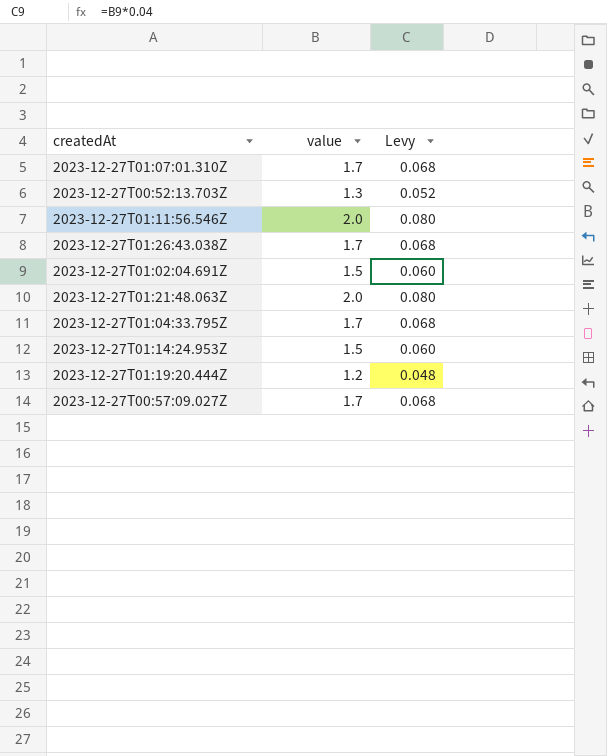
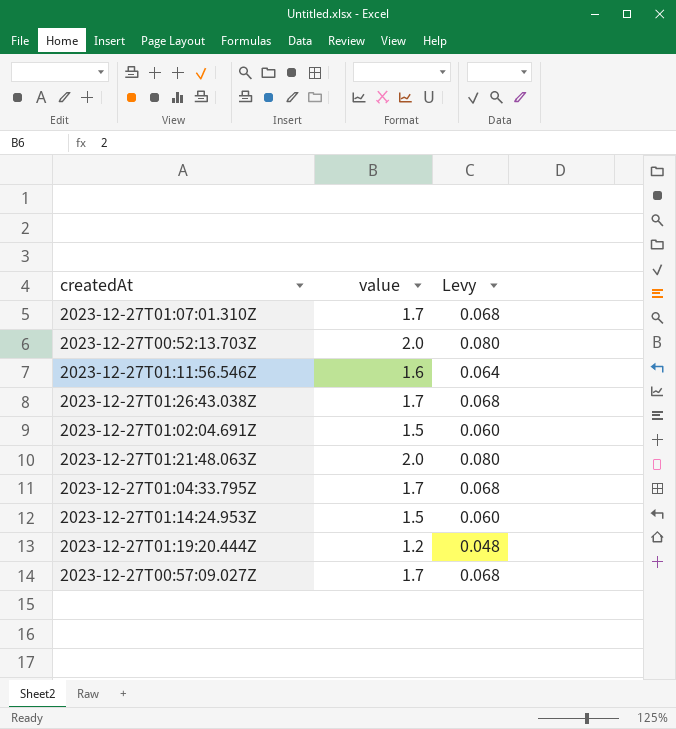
2023-12-27T00:52:13.703Z | value: 1.3 -> 2.0
2023-12-27T00:52:13.703Z | Levy: 0.052 -> 0.080
2023-12-27T01:11:56.546Z | value: 2.0 -> 1.6
2023-12-27T01:11:56.546Z | Levy: 0.080 -> 0.064

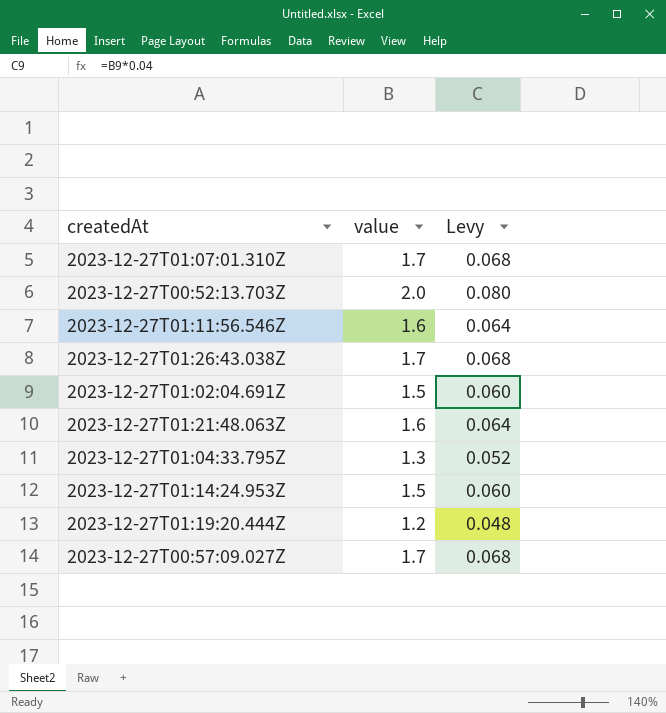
2023-12-27T01:21:48.063Z | value: 2.0 -> 1.6
2023-12-27T01:21:48.063Z | Levy: 0.080 -> 0.064
2023-12-27T01:04:33.795Z | value: 1.7 -> 1.3
2023-12-27T01:04:33.795Z | Levy: 0.068 -> 0.052

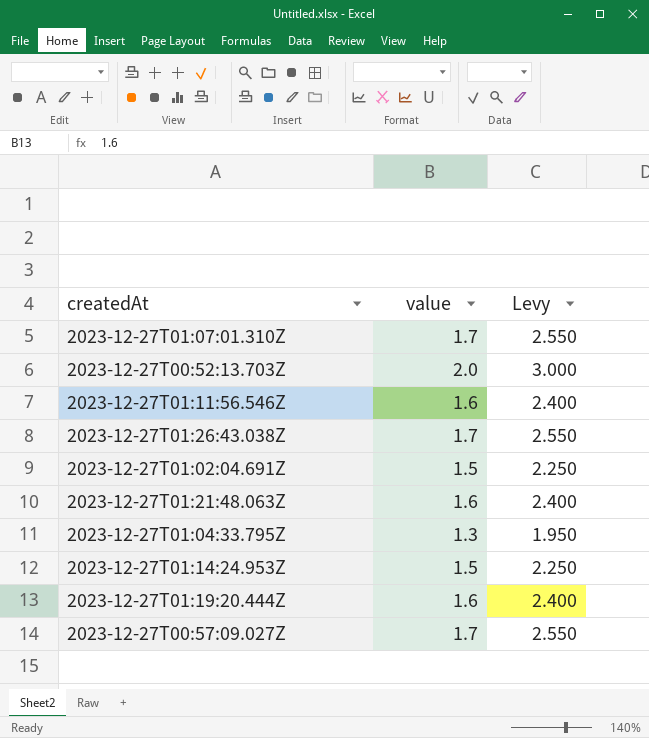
column Levy | formula: [value] * 0.04 -> [value] * 1.5
2023-12-27T01:19:20.444Z | value: 1.2 -> 1.6

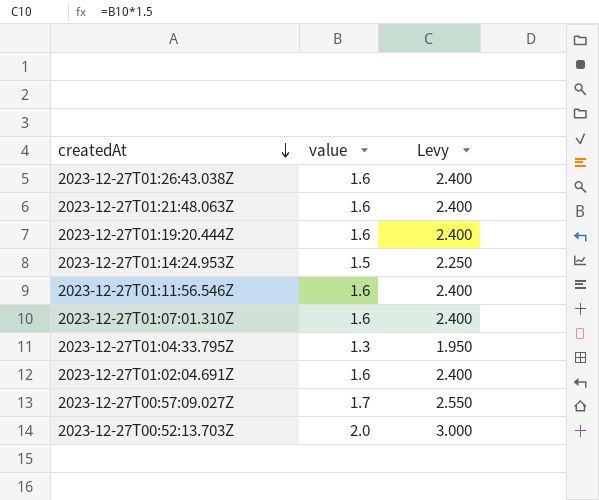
row order: none -> createdAt descending
2023-12-27T01:26:43.038Z | value: 1.7 -> 1.6
2023-12-27T01:26:43.038Z | Levy: 2.550 -> 2.400
2023-12-27T01:07:01.310Z | value: 1.7 -> 1.6
2023-12-27T01:07:01.310Z | Levy: 2.550 -> 2.400
2023-12-27T01:02:04.691Z | value: 1.5 -> 1.6
2023-12-27T01:02:04.691Z | Levy: 2.250 -> 2.400

